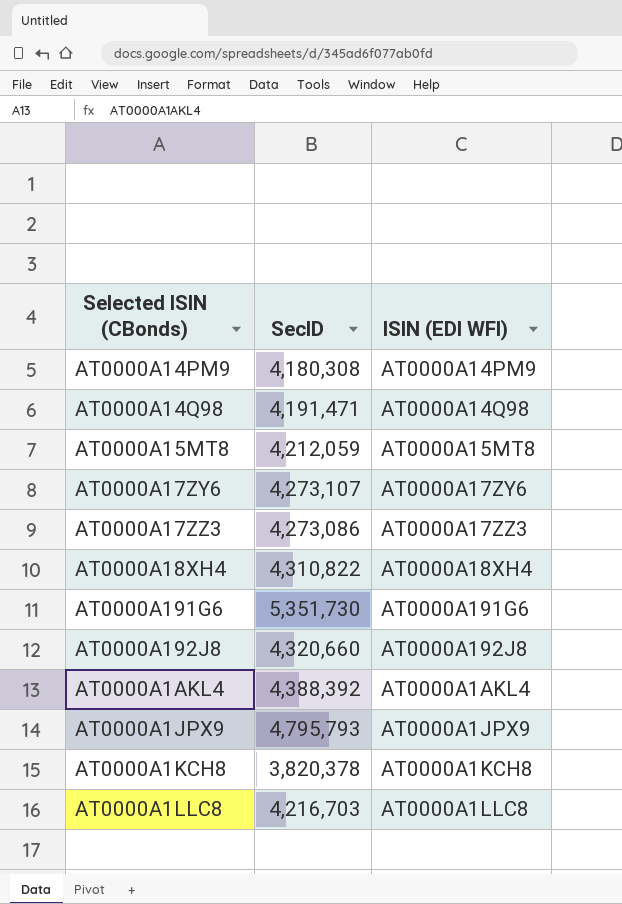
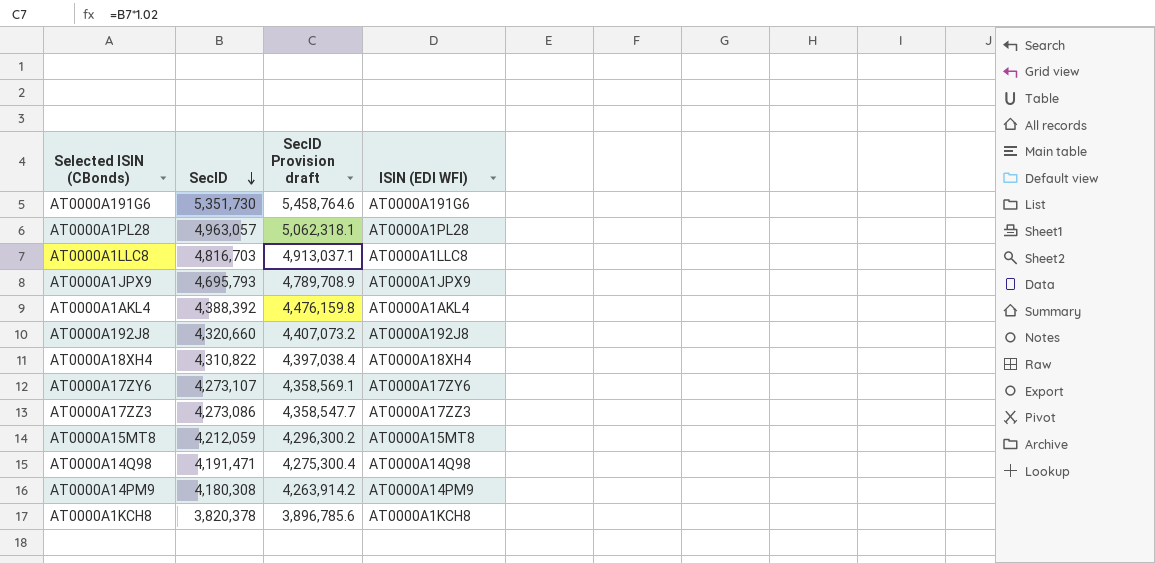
row order: none -> SecID descending
column SecID Provision draft | formula: none -> [SecID] * 1.02
row AT0000A1PL28: none -> 4,963,057 | 5,062,318.1 | AT0000A1PL28
AT0000A1LLC8 | SecID: 4,216,703 -> 4,816,703
AT0000A1JPX9 | SecID: 4,795,793 -> 4,695,793

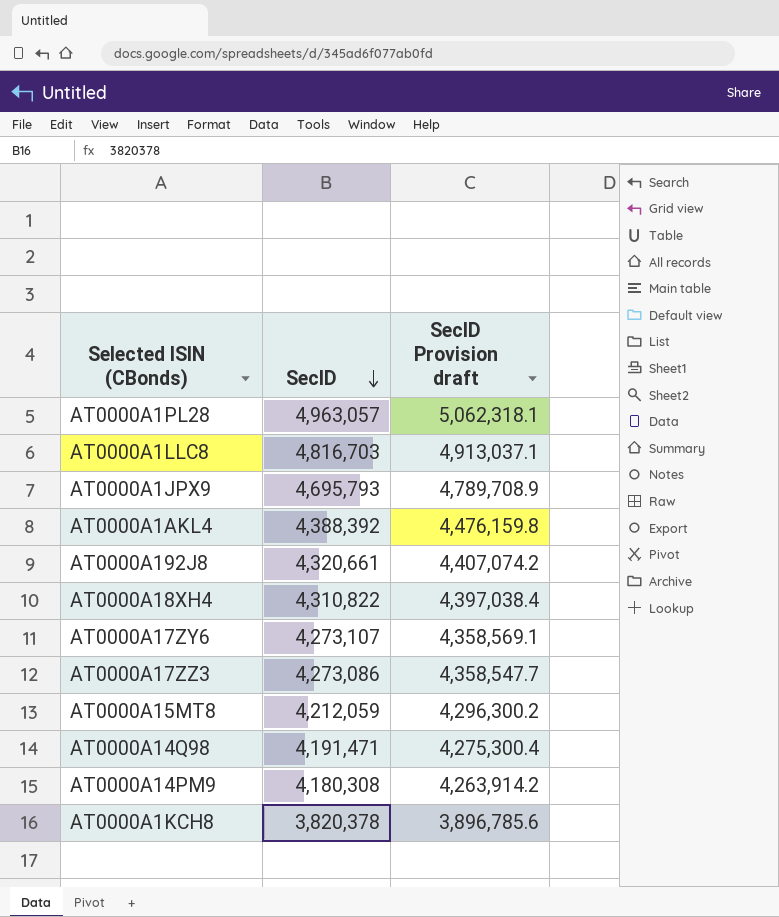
column ISIN (EDI WFI) | position: 4 -> none
row AT0000A191G6: 5,351,730 | 5,458,764.6 | AT0000A191G6 -> none
AT0000A192J8 | SecID: 4,320,660 -> 4,320,661
AT0000A192J8 | SecID Provision draft: 4,407,073.2 -> 4,407,074.2

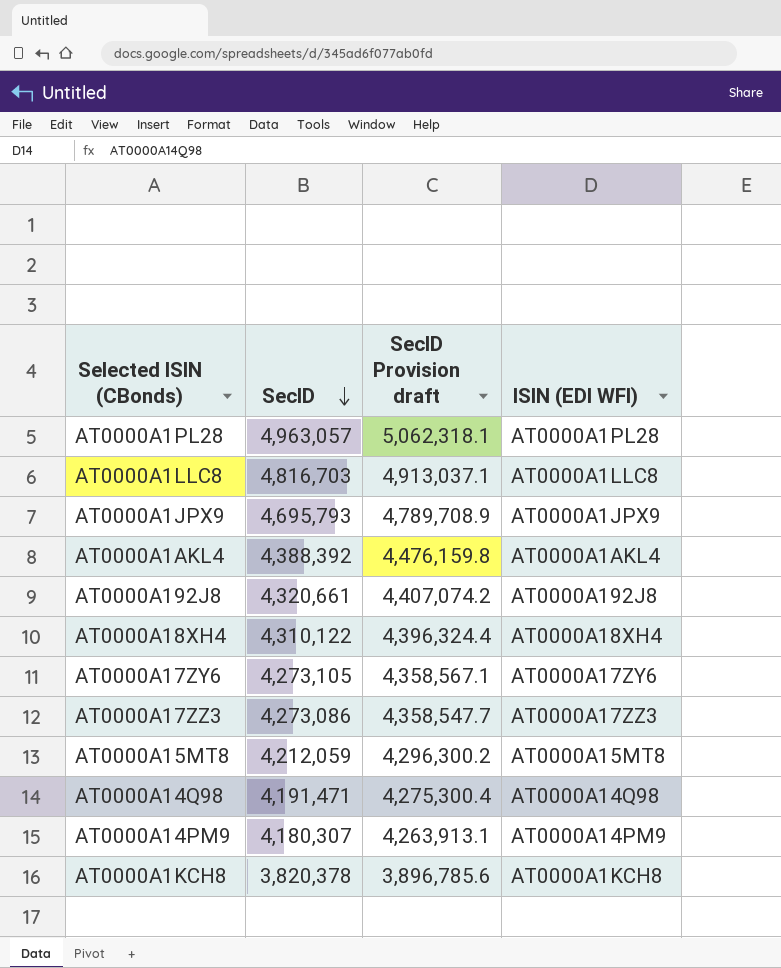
column ISIN (EDI WFI) | position: none -> 4
AT0000A18XH4 | SecID: 4,310,822 -> 4,310,122
AT0000A18XH4 | SecID Provision draft: 4,397,038.4 -> 4,396,324.4
AT0000A17ZY6 | SecID: 4,273,107 -> 4,273,105
AT0000A17ZY6 | SecID Provision draft: 4,358,569.1 -> 4,358,567.1
AT0000A14PM9 | SecID: 4,180,308 -> 4,180,307
AT0000A14PM9 | SecID Provision draft: 4,263,914.2 -> 4,263,913.1

